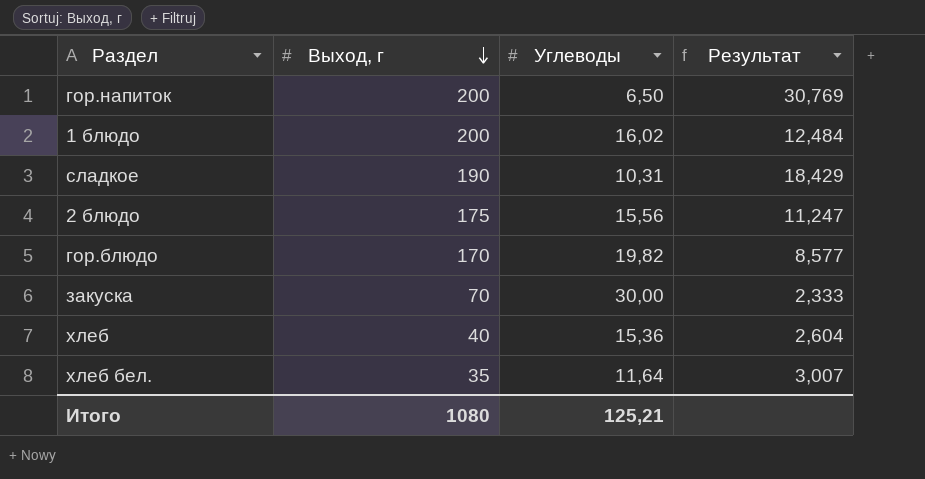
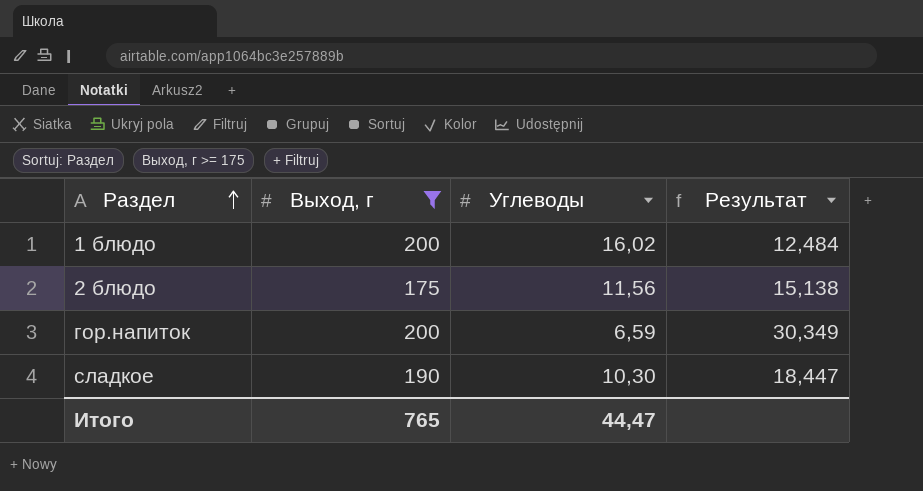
filter: none -> Выход, г >= 175
row order: Выход, г descending -> Раздел ascending
2 блюдо | Углеводы: 15,56 -> 11,56
2 блюдо | Результат: 11,247 -> 15,138
гор.напиток | Углеводы: 6,50 -> 6,59
гор.напиток | Результат: 30,769 -> 30,349
сладкое | Углеводы: 10,31 -> 10,30
сладкое | Результат: 18,429 -> 18,447
Итого | Выход, г: 1080 -> 765
Итого | Углеводы: 125,21 -> 44,47

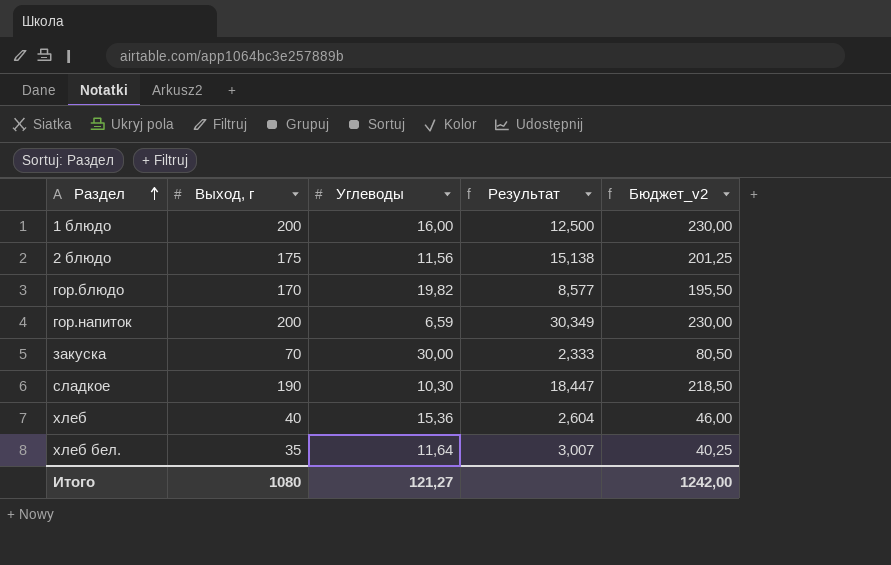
filter: Выход, г >= 175 -> none
column Бюджет_v2 | formula: none -> [Выход, г] * 1,15
1 блюдо | Углеводы: 16,02 -> 16,00
1 блюдо | Результат: 12,484 -> 12,500
Итого | Выход, г: 765 -> 1080
Итого | Углеводы: 44,47 -> 121,27

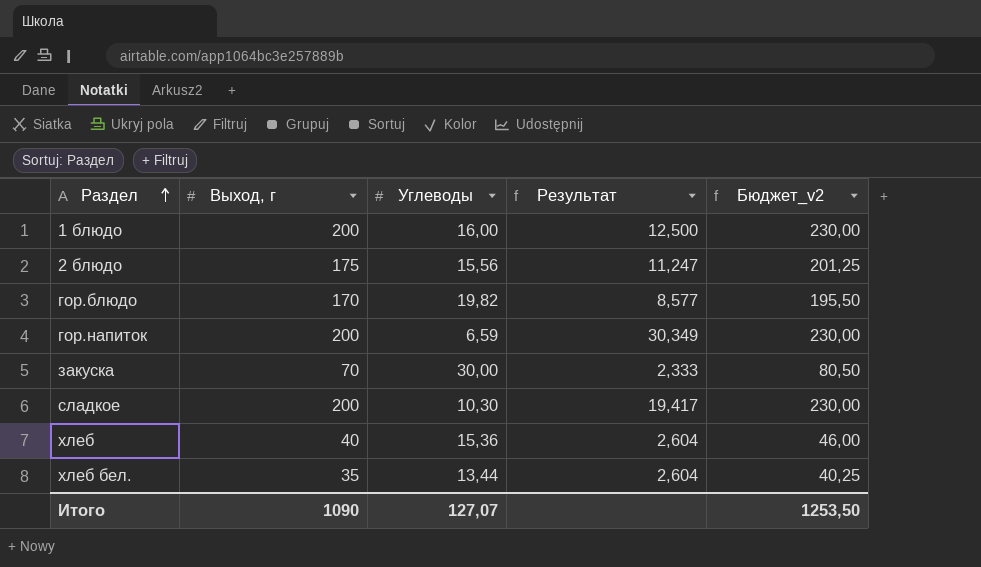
2 блюдо | Углеводы: 11,56 -> 15,56
2 блюдо | Результат: 15,138 -> 11,247
сладкое | Выход, г: 190 -> 200
сладкое | Результат: 18,447 -> 19,417
сладкое | Бюджет_v2: 218,50 -> 230,00
хлеб бел. | Углеводы: 11,64 -> 13,44
хлеб бел. | Результат: 3,007 -> 2,604
Итого | Выход, г: 1080 -> 1090
Итого | Углеводы: 121,27 -> 127,07
Итого | Бюджет_v2: 1242,00 -> 1253,50

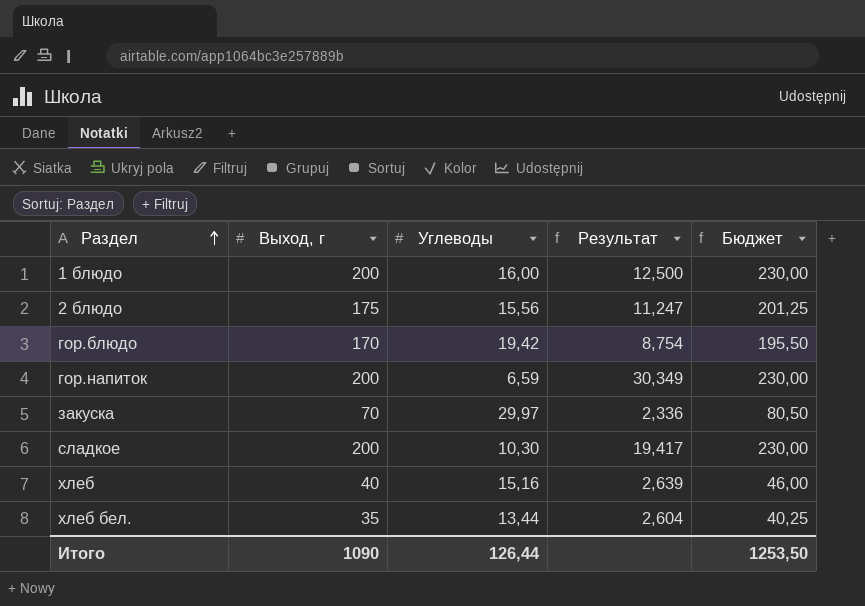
column name: Бюджет_v2 -> Бюджет
гор.блюдо | Углеводы: 19,82 -> 19,42
гор.блюдо | Результат: 8,577 -> 8,754
закуска | Углеводы: 30,00 -> 29,97
закуска | Результат: 2,333 -> 2,336
хлеб | Углеводы: 15,36 -> 15,16
хлеб | Результат: 2,604 -> 2,639
Итого | Углеводы: 127,07 -> 126,44

